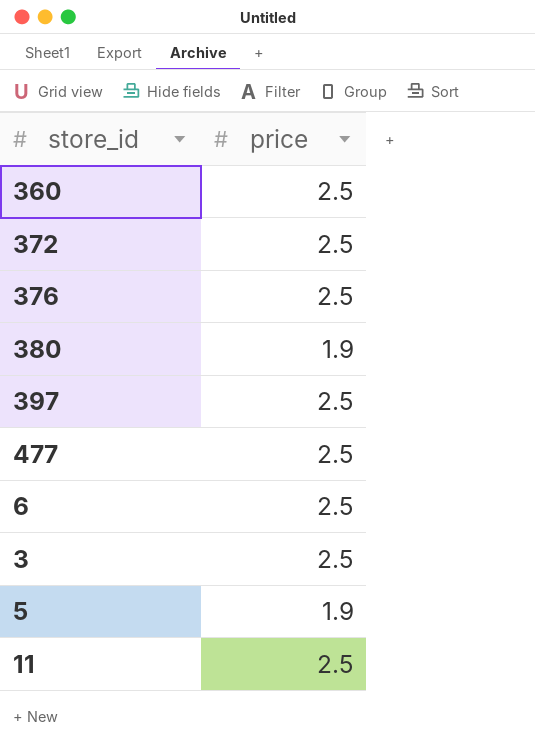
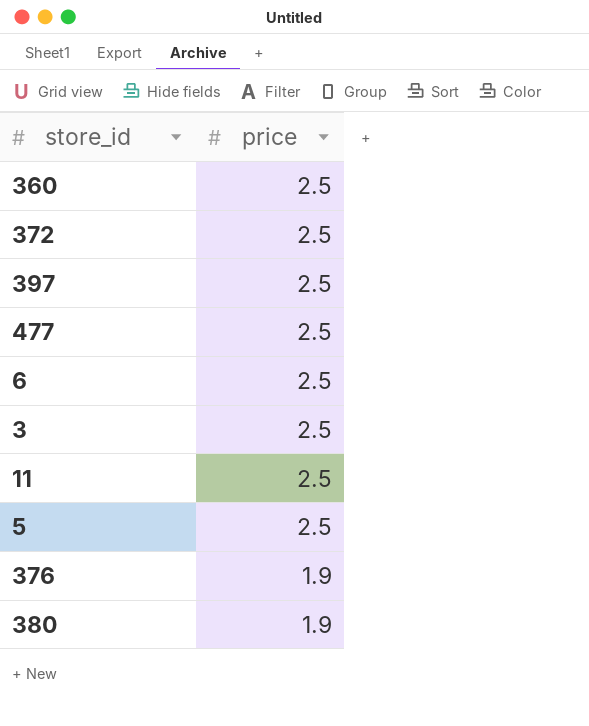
row order: none -> price descending
5 | price: 1.9 -> 2.5
376 | price: 2.5 -> 1.9

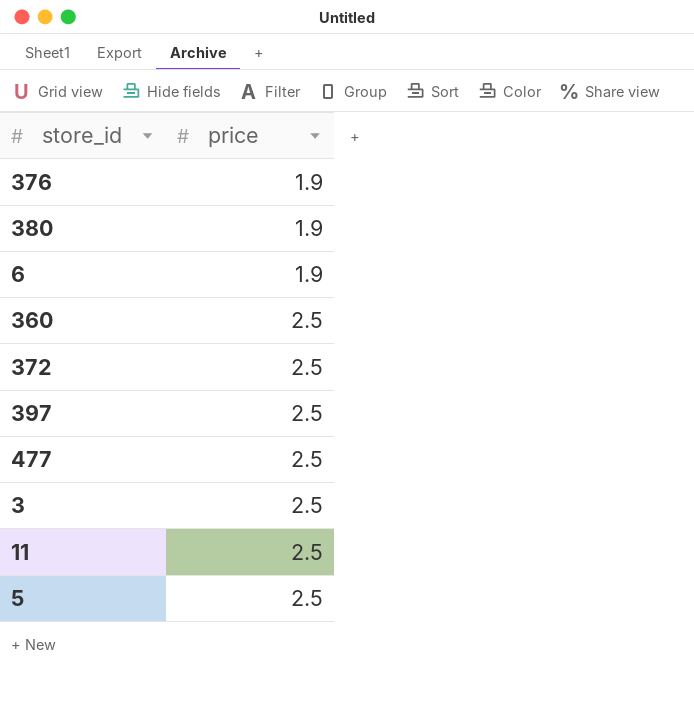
row order: price descending -> price ascending
6 | price: 2.5 -> 1.9

